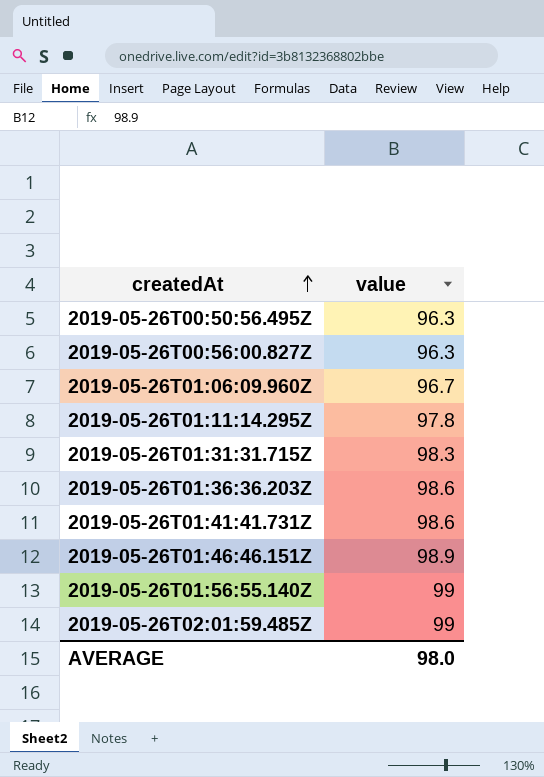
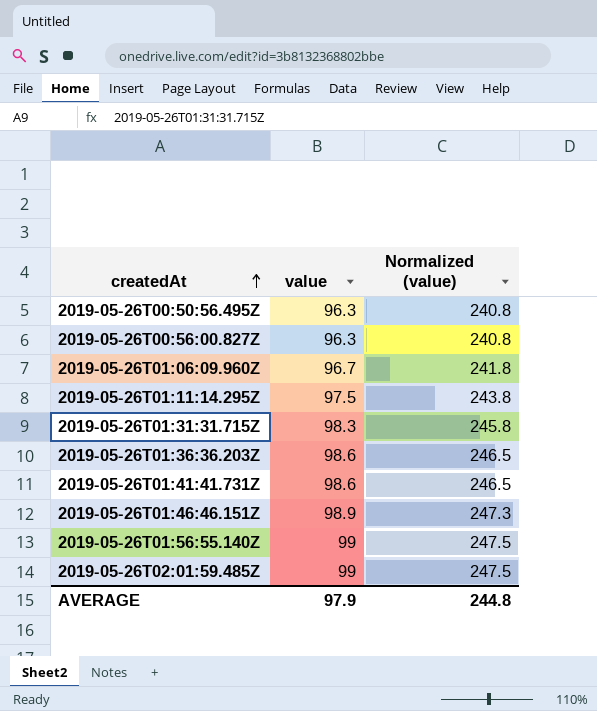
column Normalized (value) | formula: none -> [value] * 2.5
2019-05-26T01:11:14.295Z | value: 97.8 -> 97.5
AVERAGE | value: 98.0 -> 97.9

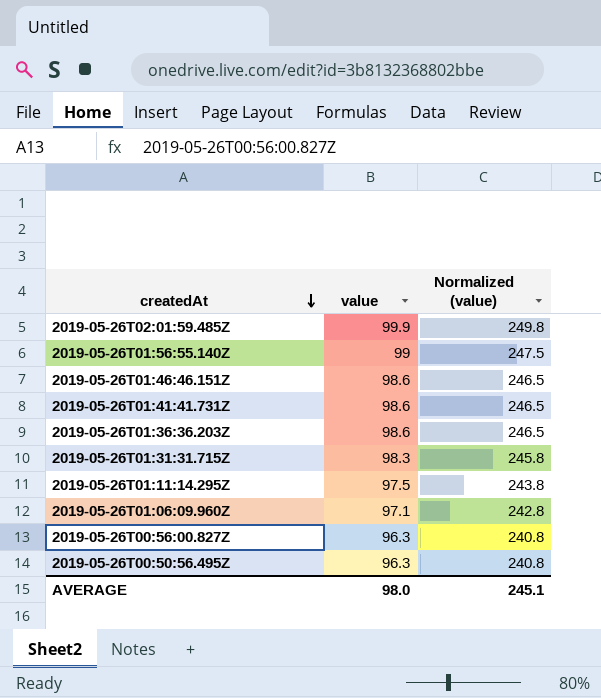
row order: createdAt ascending -> createdAt descending
2019-05-26T02:01:59.485Z | value: 99 -> 99.9
2019-05-26T02:01:59.485Z | Normalized (value): 247.5 -> 249.8
2019-05-26T01:46:46.151Z | value: 98.9 -> 98.6
2019-05-26T01:46:46.151Z | Normalized (value): 247.3 -> 246.5
2019-05-26T01:06:09.960Z | value: 96.7 -> 97.1
2019-05-26T01:06:09.960Z | Normalized (value): 241.8 -> 242.8
AVERAGE | value: 97.9 -> 98.0
AVERAGE | Normalized (value): 244.8 -> 245.1

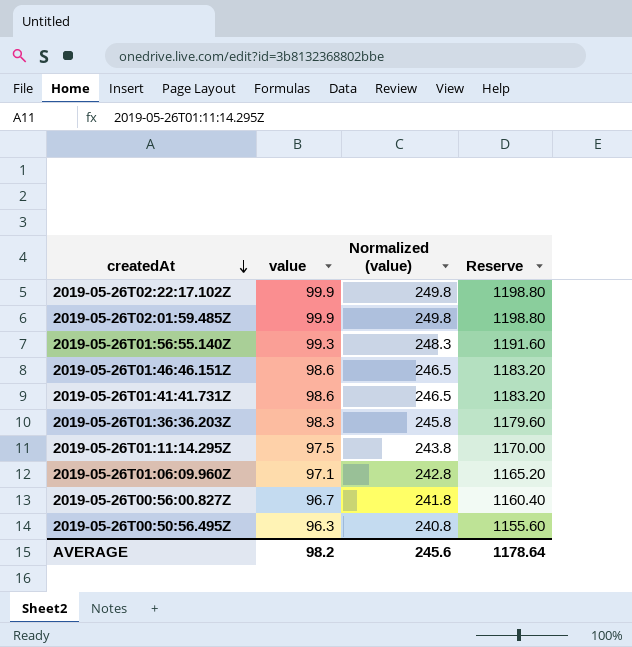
column Reserve | formula: none -> [value] * 12
row 2019-05-26T01:31:31.715Z: 98.3 | 245.8 -> none
row 2019-05-26T02:22:17.102Z: none -> 99.9 | 249.8 | 1198.80
2019-05-26T01:56:55.140Z | value: 99 -> 99.3
2019-05-26T01:56:55.140Z | Normalized (value): 247.5 -> 248.3
2019-05-26T01:36:36.203Z | value: 98.6 -> 98.3
2019-05-26T01:36:36.203Z | Normalized (value): 246.5 -> 245.8
2019-05-26T00:56:00.827Z | value: 96.3 -> 96.7
2019-05-26T00:56:00.827Z | Normalized (value): 240.8 -> 241.8
AVERAGE | value: 98.0 -> 98.2
AVERAGE | Normalized (value): 245.1 -> 245.6

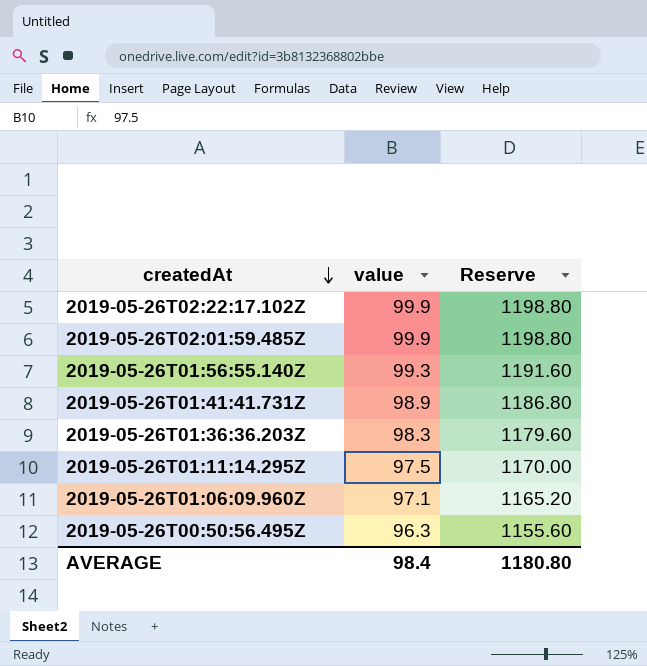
column Normalized (value) | formula: [value] * 2.5 -> none
row 2019-05-26T01:46:46.151Z: 98.6 | 246.5 | 1183.20 -> none
row 2019-05-26T00:56:00.827Z: 96.7 | 241.8 | 1160.40 -> none
2019-05-26T01:41:41.731Z | value: 98.6 -> 98.9
2019-05-26T01:41:41.731Z | Reserve: 1183.20 -> 1186.80
AVERAGE | value: 98.2 -> 98.4
AVERAGE | Reserve: 1178.64 -> 1180.80

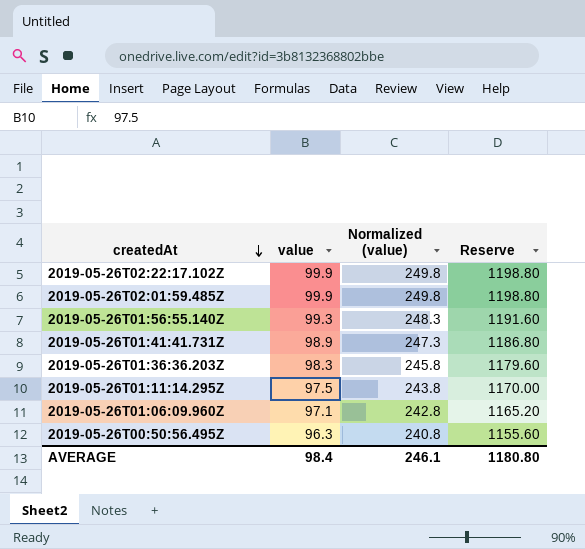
column Normalized (value) | formula: none -> [value] * 2.5

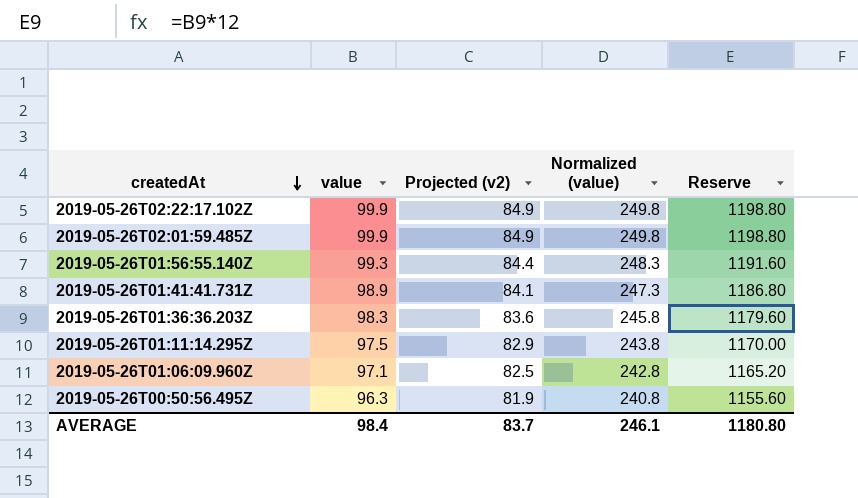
column Projected (v2) | formula: none -> [value] * 0.85

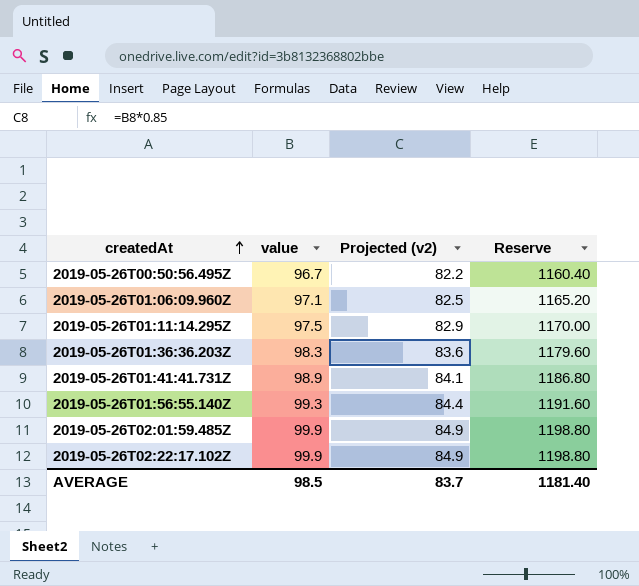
row order: createdAt descending -> createdAt ascending
column Normalized (value) | formula: [value] * 2.5 -> none
2019-05-26T00:50:56.495Z | value: 96.3 -> 96.7
2019-05-26T00:50:56.495Z | Projected (v2): 81.9 -> 82.2
2019-05-26T00:50:56.495Z | Reserve: 1155.60 -> 1160.40
AVERAGE | value: 98.4 -> 98.5
AVERAGE | Reserve: 1180.80 -> 1181.40

